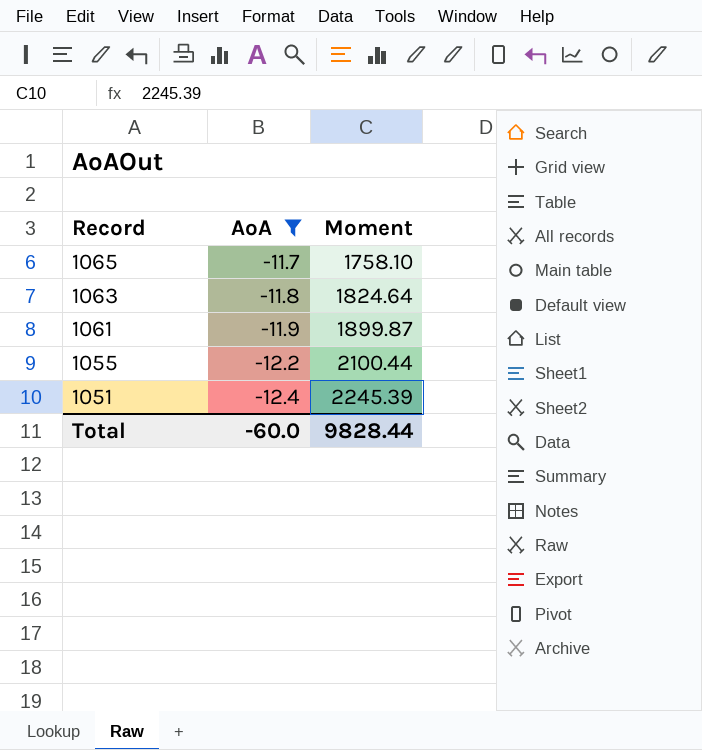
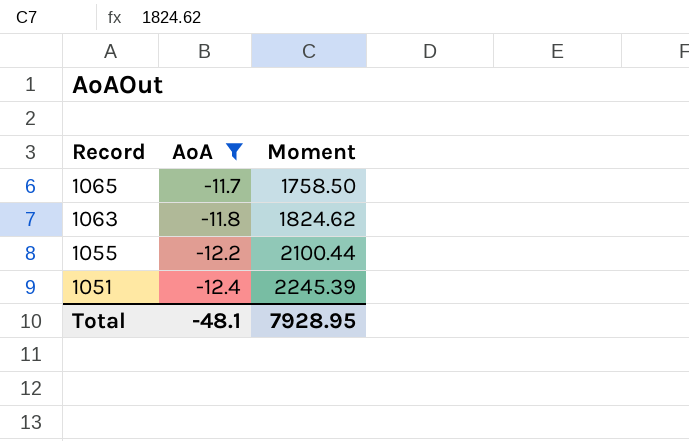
row 1061: -11.9 | 1899.87 -> none
1065 | Moment: 1758.10 -> 1758.50
1063 | Moment: 1824.64 -> 1824.62
Total | AoA: -60.0 -> -48.1
Total | Moment: 9828.44 -> 7928.95

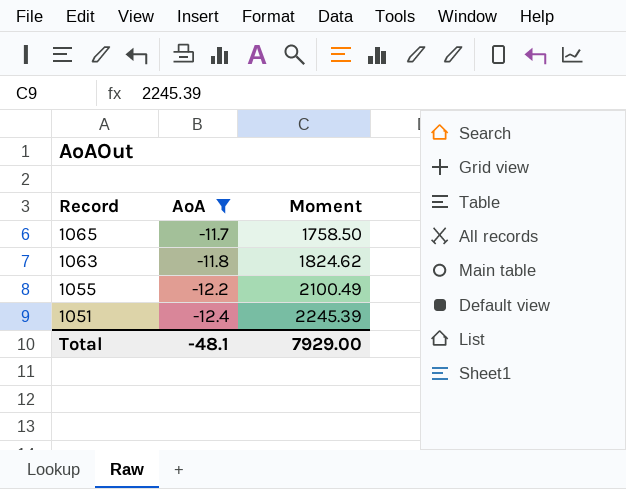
1055 | Moment: 2100.44 -> 2100.49
Total | Moment: 7928.95 -> 7929.00

